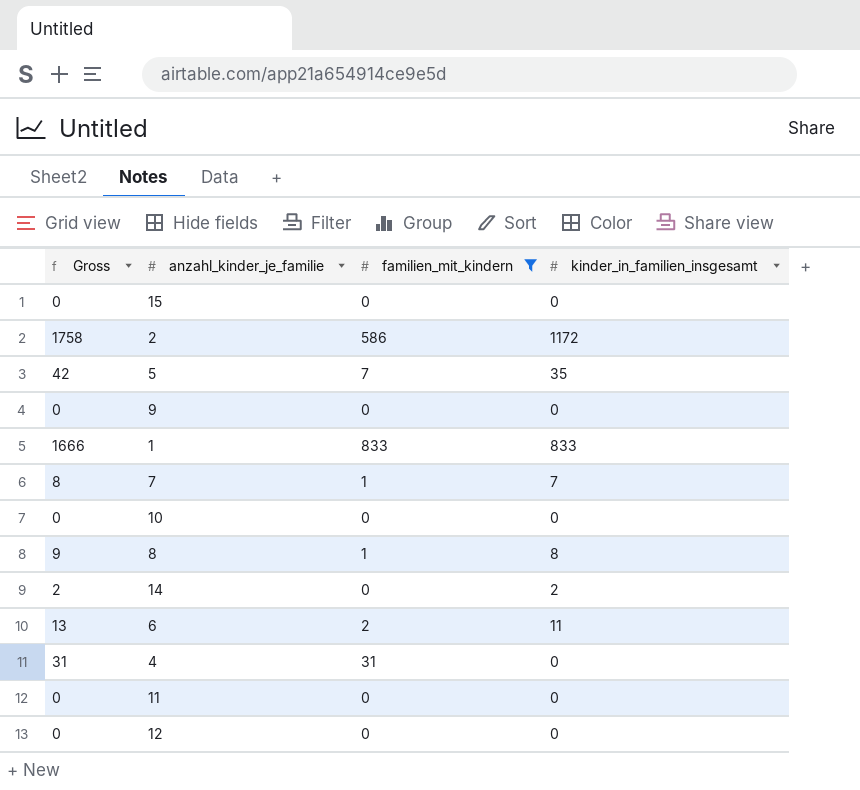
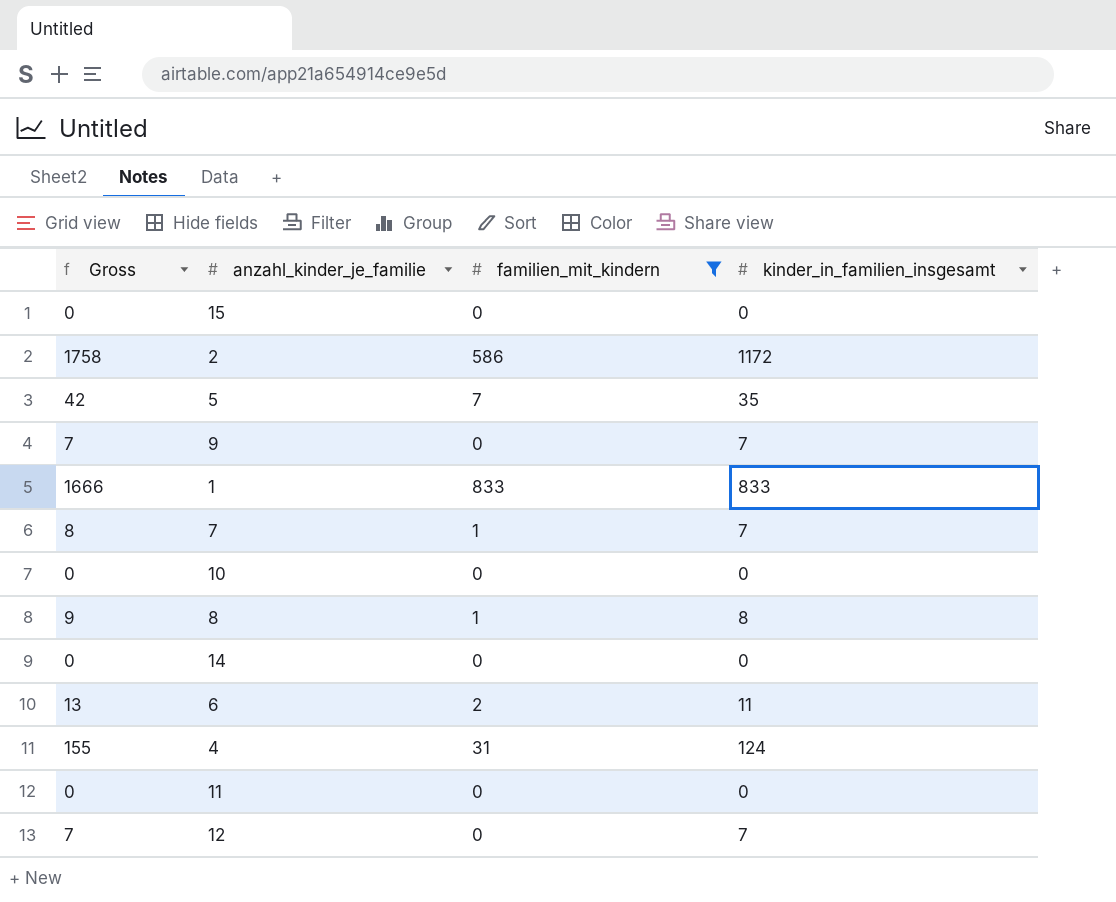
9 | Gross: 0 -> 7
9 | kinder_in_familien_insgesamt: 0 -> 7
14 | Gross: 2 -> 0
14 | kinder_in_familien_insgesamt: 2 -> 0
4 | Gross: 31 -> 155
4 | kinder_in_familien_insgesamt: 0 -> 124
12 | Gross: 0 -> 7
12 | kinder_in_familien_insgesamt: 0 -> 7

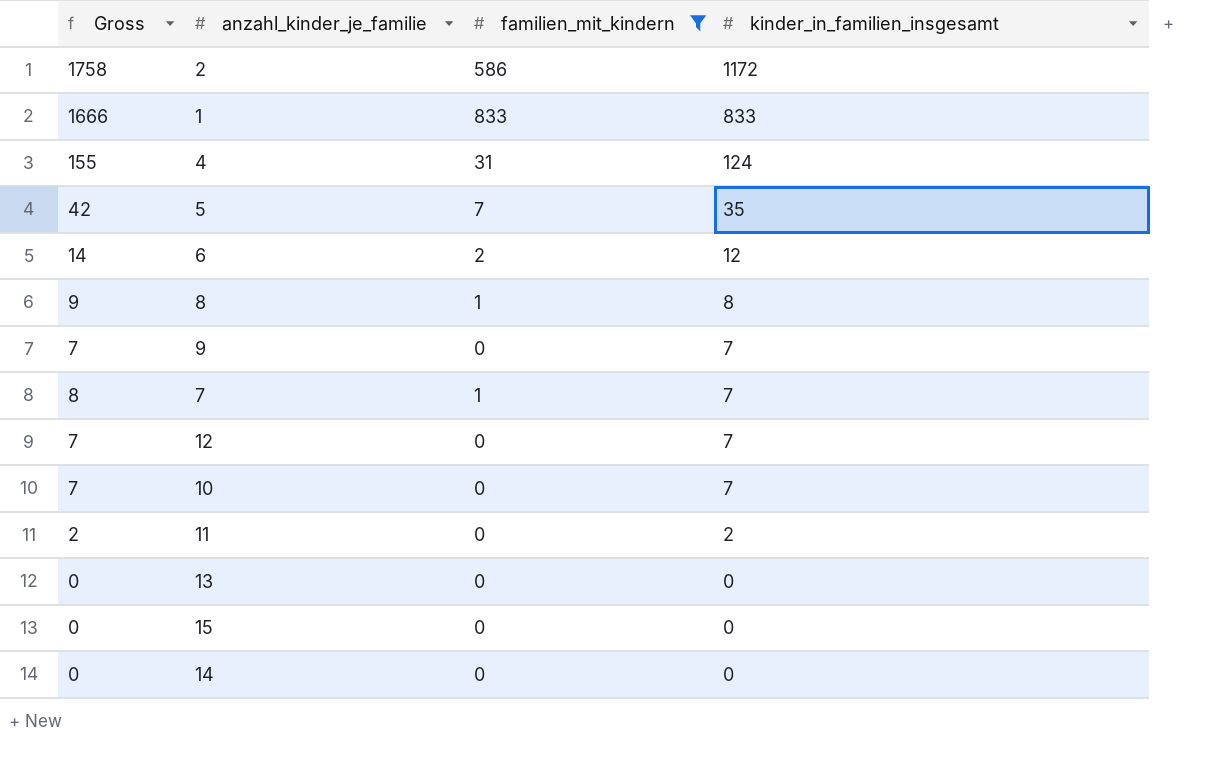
row order: none -> kinder_in_familien_insgesamt descending
6 | Gross: 13 -> 14
6 | kinder_in_familien_insgesamt: 11 -> 12
10 | Gross: 0 -> 7
10 | kinder_in_familien_insgesamt: 0 -> 7
11 | Gross: 0 -> 2
11 | kinder_in_familien_insgesamt: 0 -> 2
row 13: none -> 0 | 0 | 0

